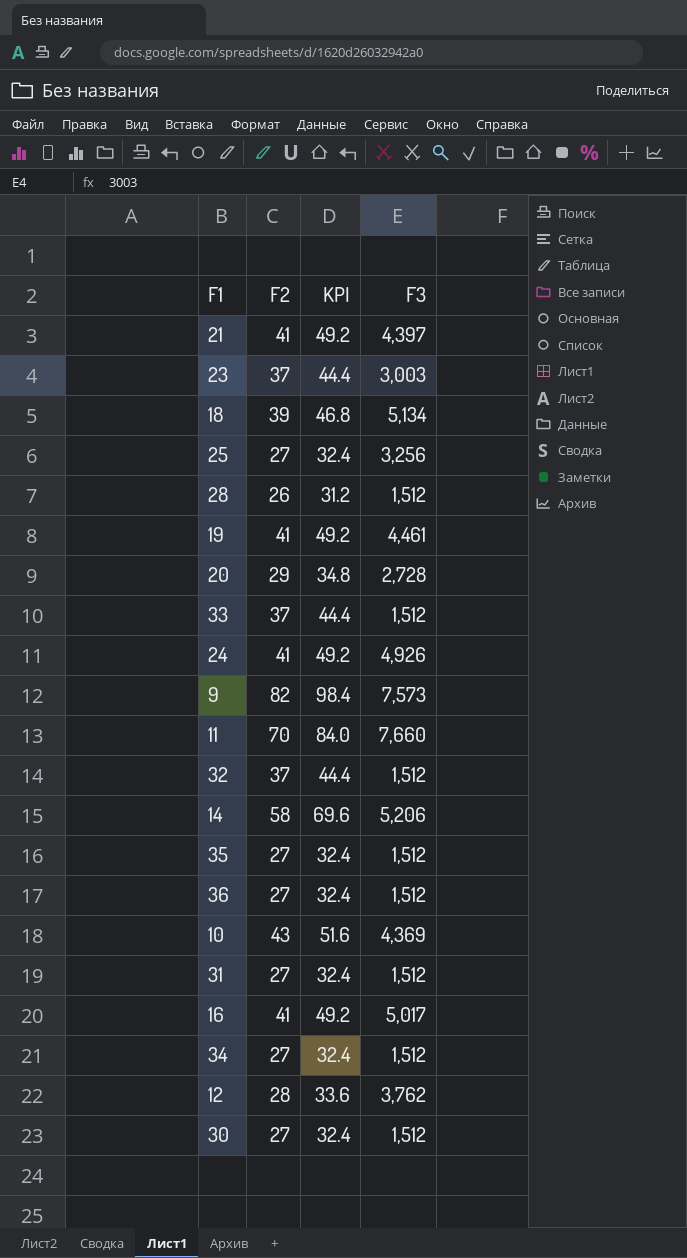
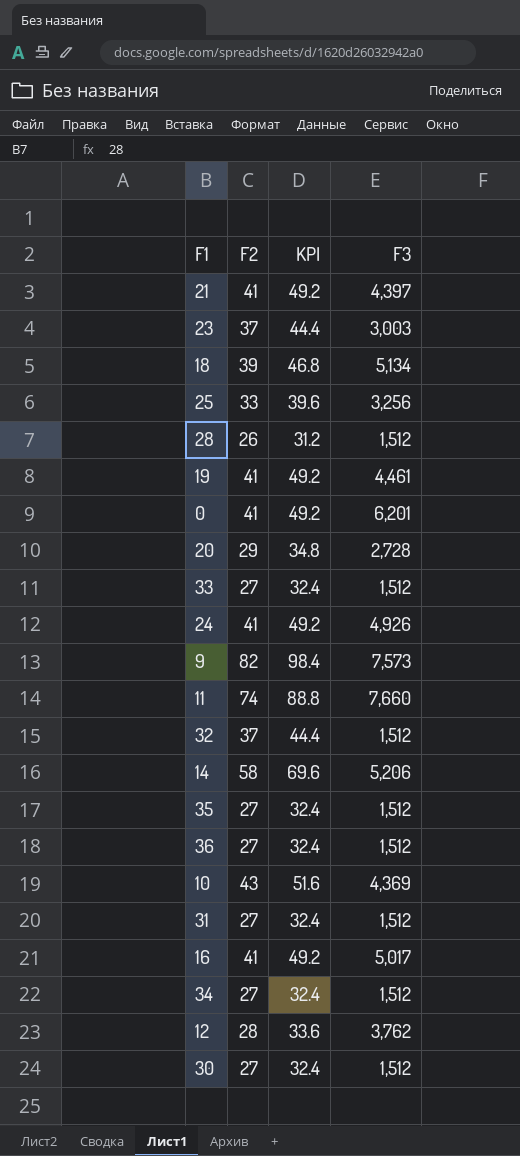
25 | F2: 27 -> 33
25 | KPI: 32.4 -> 39.6
row 0: none -> 41 | 49.2 | 6,201
33 | F2: 37 -> 27
33 | KPI: 44.4 -> 32.4
11 | F2: 70 -> 74
11 | KPI: 84.0 -> 88.8

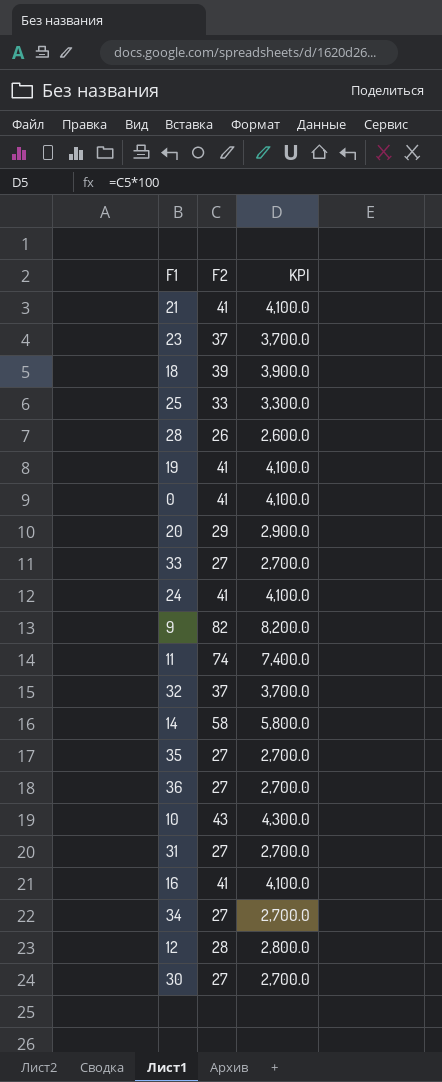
column F3 | position: 4 -> none
column KPI | formula: [F2] * 1.2 -> [F2] * 100

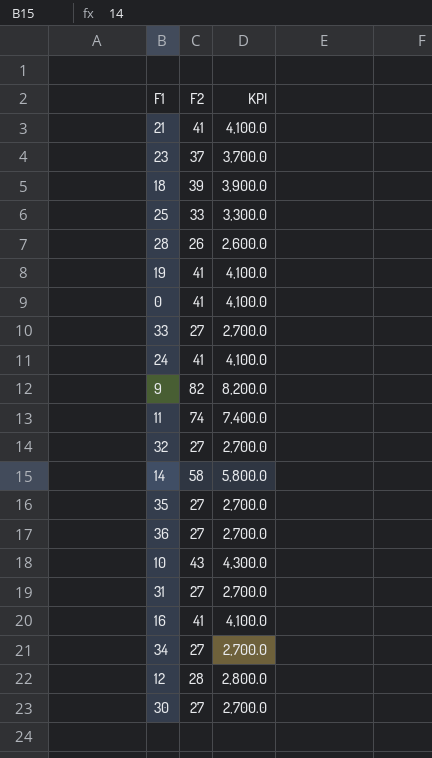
row 20: 29 | 2,900.0 -> none
32 | F2: 37 -> 27
32 | KPI: 3,700.0 -> 2,700.0

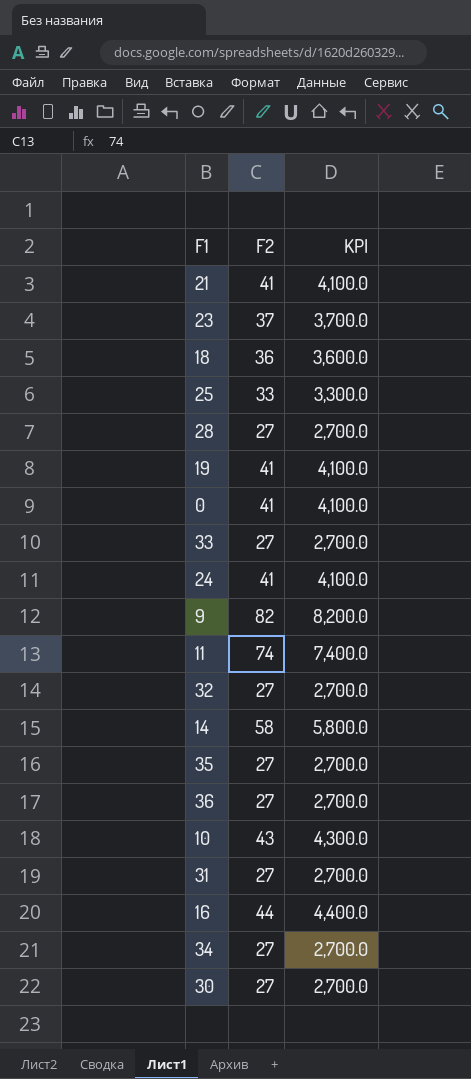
row 12: 28 | 2,800.0 -> none
18 | F2: 39 -> 36
18 | KPI: 3,900.0 -> 3,600.0
28 | F2: 26 -> 27
28 | KPI: 2,600.0 -> 2,700.0
16 | F2: 41 -> 44
16 | KPI: 4,100.0 -> 4,400.0

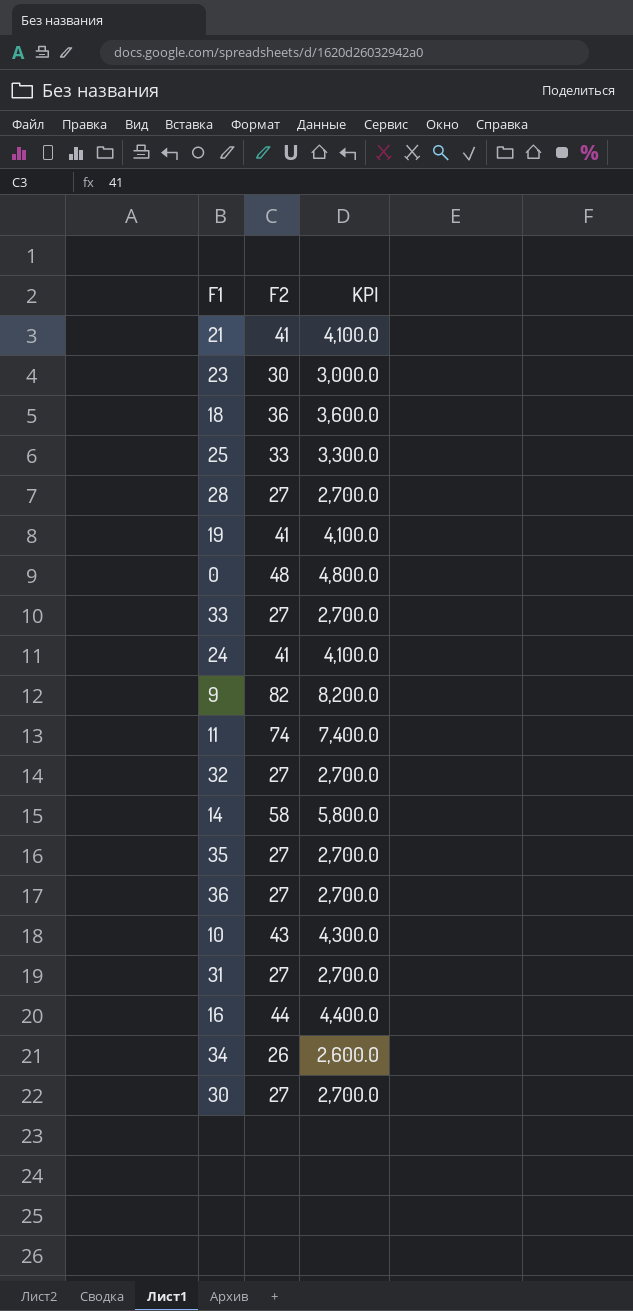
23 | F2: 37 -> 30
23 | KPI: 3,700.0 -> 3,000.0
0 | F2: 41 -> 48
0 | KPI: 4,100.0 -> 4,800.0
34 | F2: 27 -> 26
34 | KPI: 2,700.0 -> 2,600.0

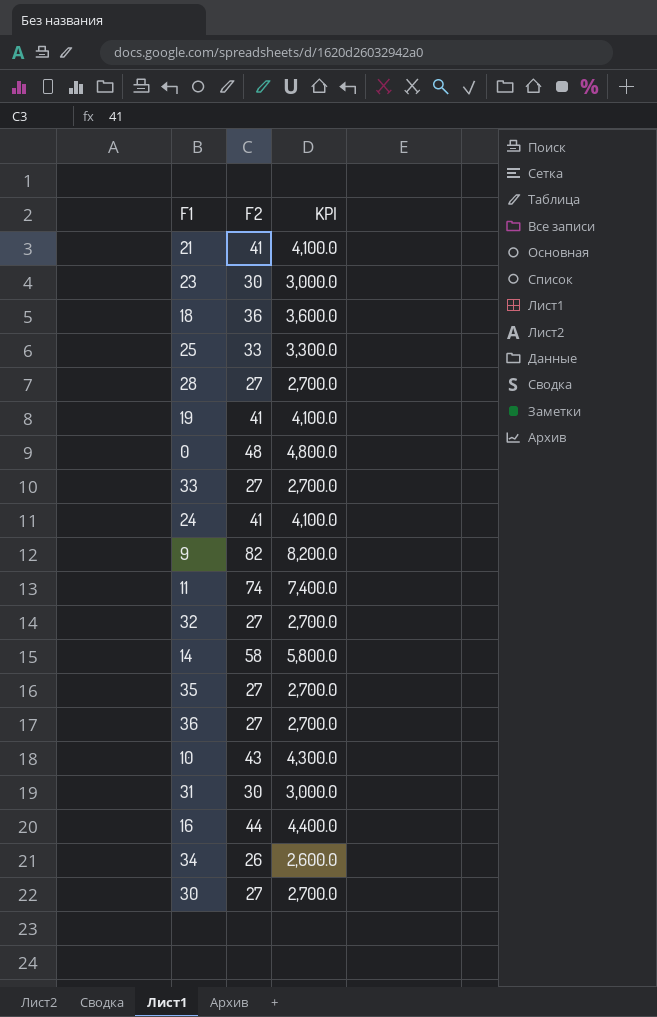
31 | F2: 27 -> 30
31 | KPI: 2,700.0 -> 3,000.0

